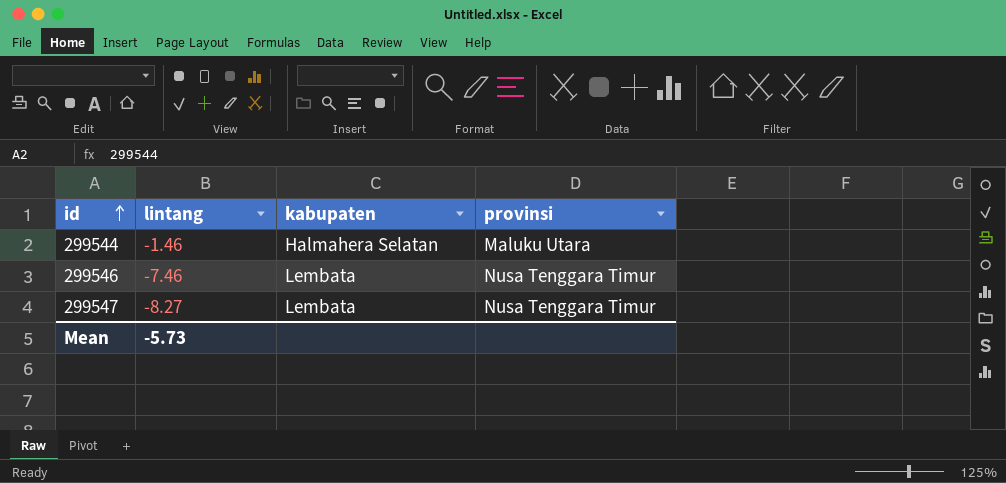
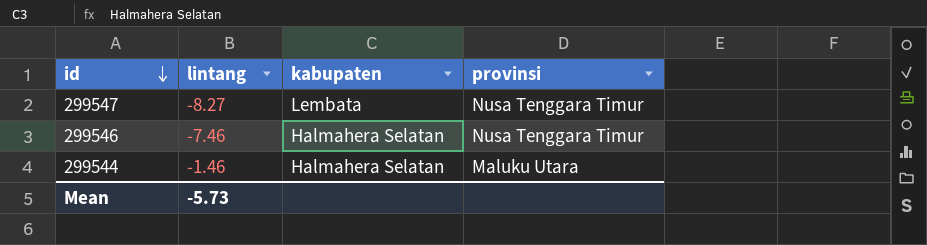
row order: id ascending -> id descending
299546 | kabupaten: Lembata -> Halmahera Selatan

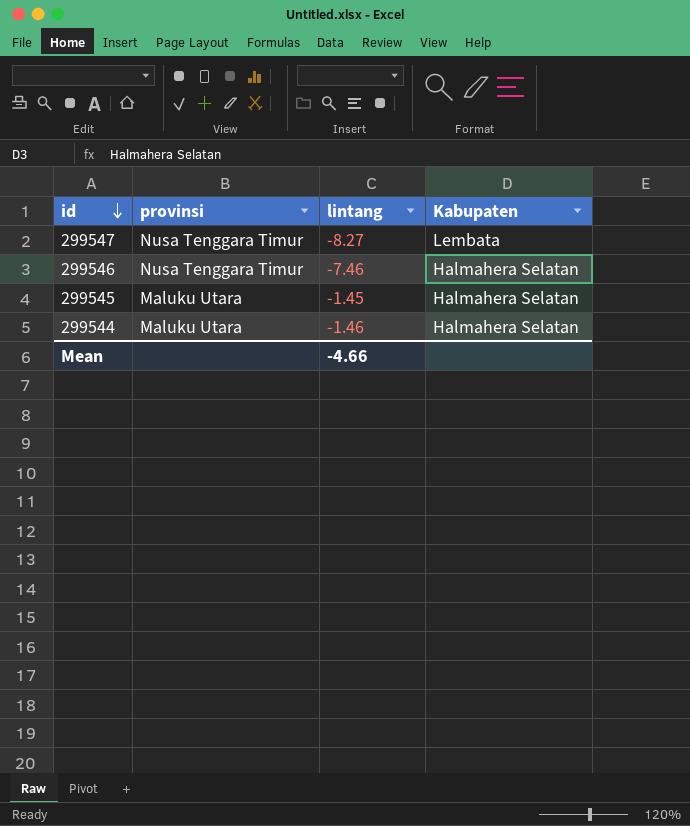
column provinsi | position: 4 -> 2
column name: kabupaten -> Kabupaten
row 299545: none -> Maluku Utara | -1.45 | Halmahera Selatan
Mean | lintang: -5.73 -> -4.66

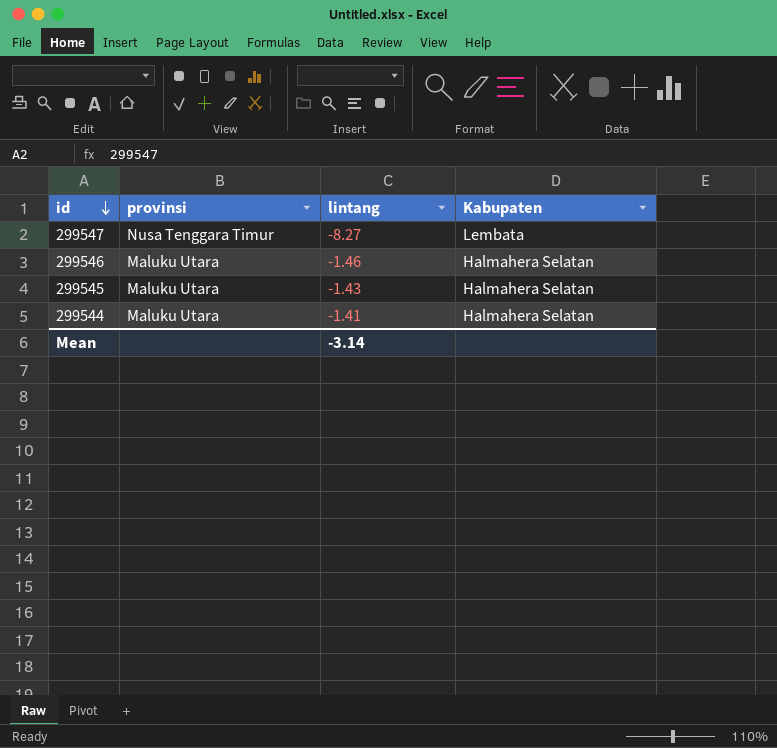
299546 | provinsi: Nusa Tenggara Timur -> Maluku Utara
299546 | lintang: -7.46 -> -1.46
299545 | lintang: -1.45 -> -1.43
299544 | lintang: -1.46 -> -1.41
Mean | lintang: -4.66 -> -3.14

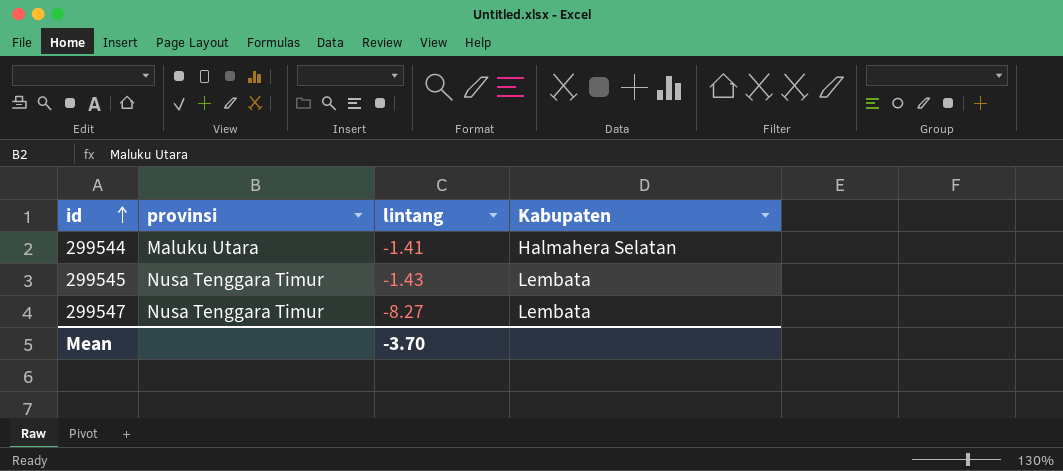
row order: id descending -> id ascending
row 299546: Maluku Utara | -1.46 | Halmahera Selatan -> none
299545 | provinsi: Maluku Utara -> Nusa Tenggara Timur
299545 | Kabupaten: Halmahera Selatan -> Lembata
Mean | lintang: -3.14 -> -3.70

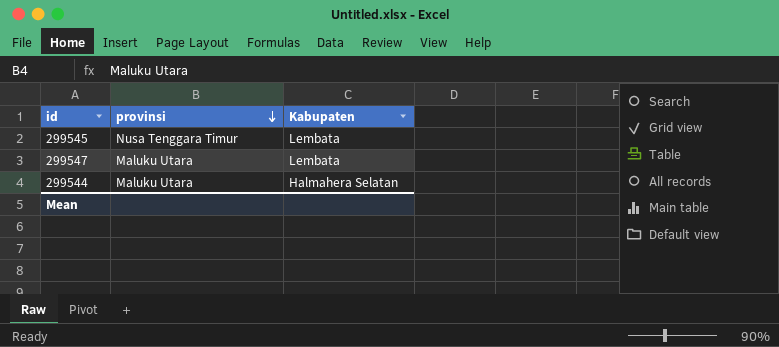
row order: id ascending -> provinsi descending
column lintang | position: 3 -> none
299547 | provinsi: Nusa Tenggara Timur -> Maluku Utara

